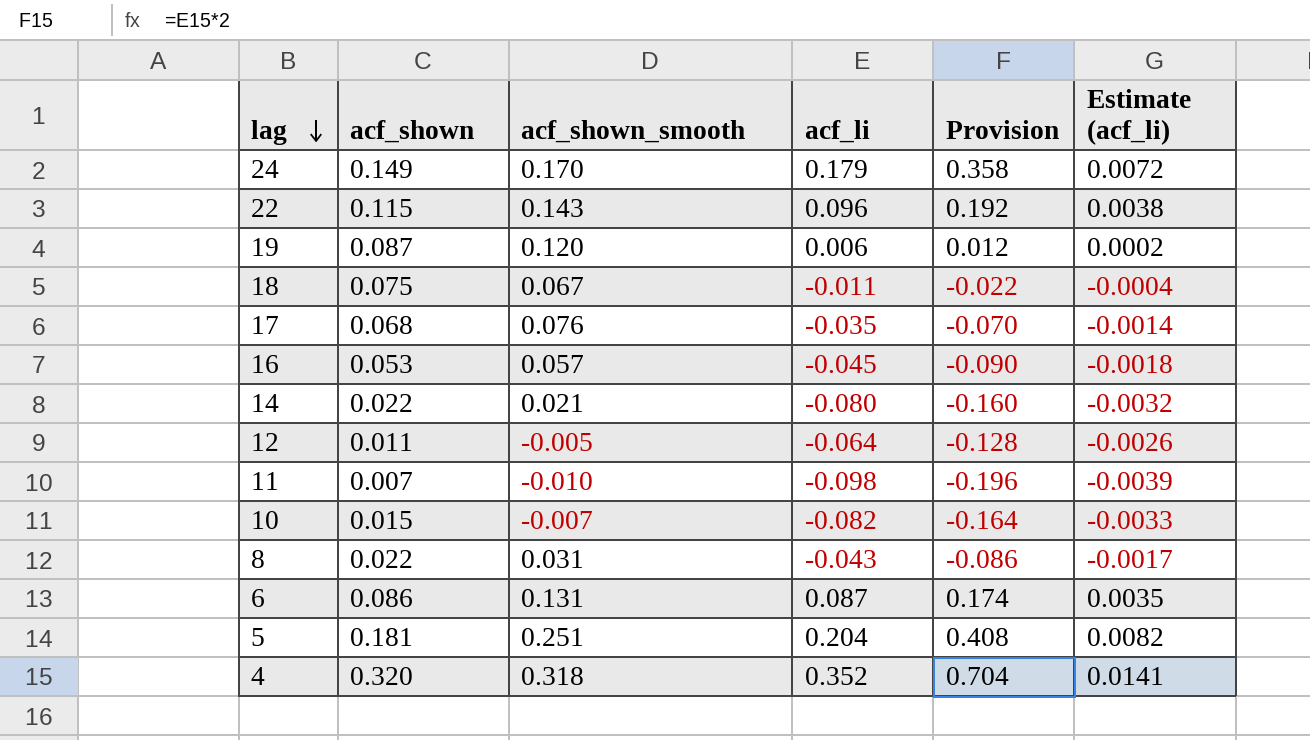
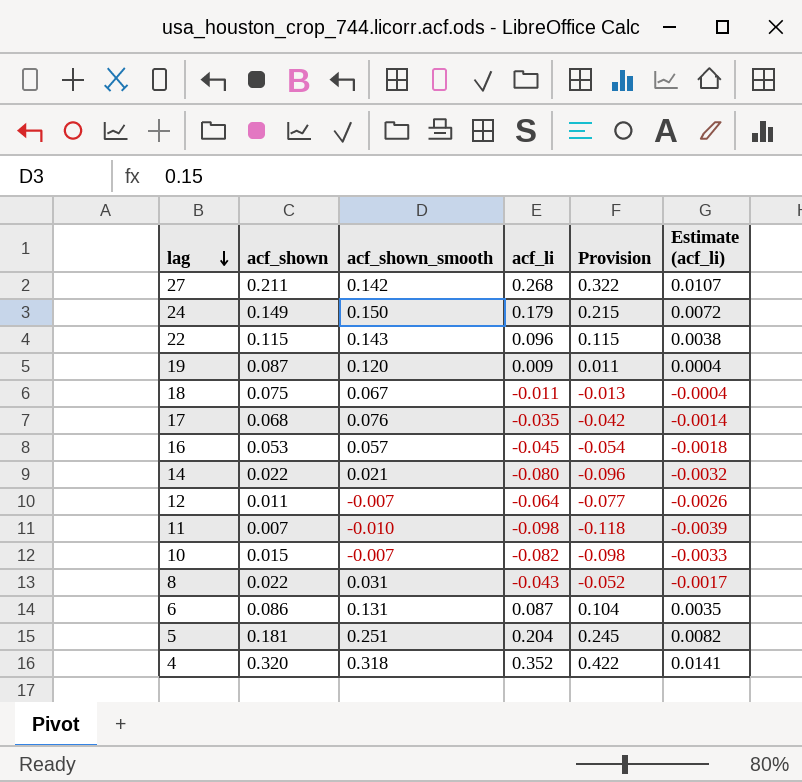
column Provision | formula: [acf_li] * 2 -> [acf_li] * 1.2
row 27: none -> 0.211 | 0.142 | 0.268 | 0.322 | 0.0107
24 | acf_shown_smooth: 0.170 -> 0.150
19 | acf_li: 0.006 -> 0.009
19 | Estimate (acf_li): 0.0002 -> 0.0004
12 | acf_shown_smooth: -0.005 -> -0.007

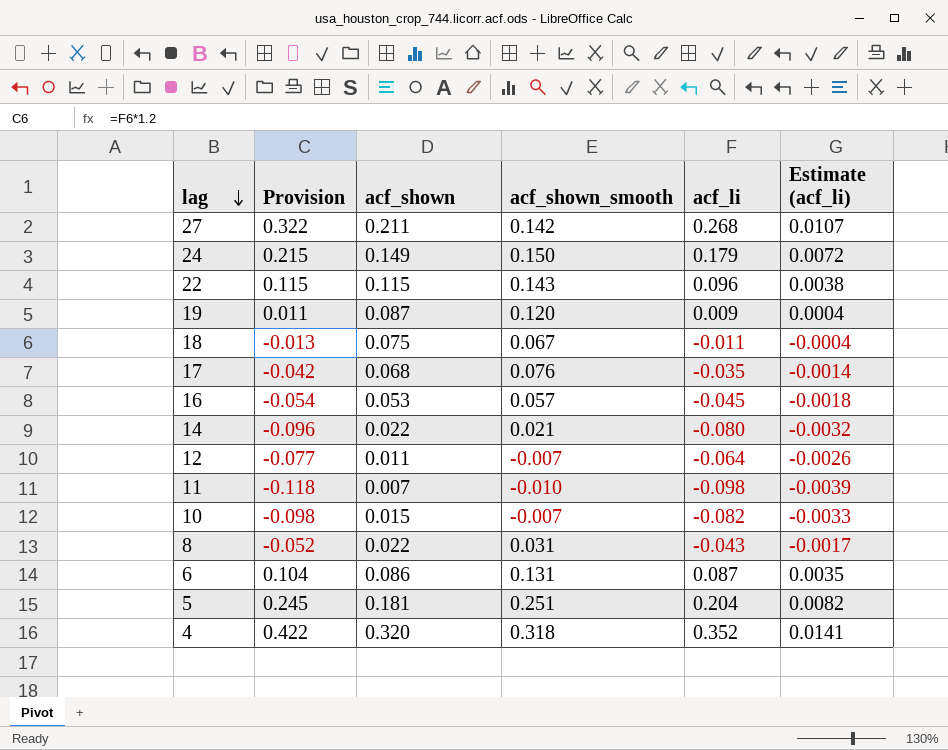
column Provision | position: 5 -> 2

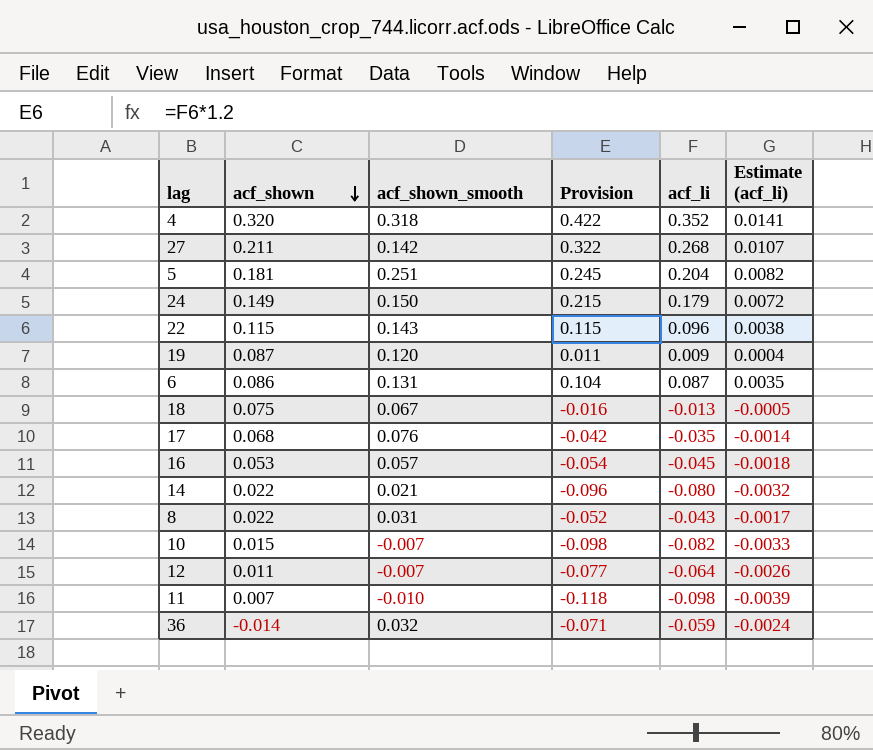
row order: lag descending -> acf_shown descending
column Provision | position: 2 -> 4
18 | Provision: -0.013 -> -0.016
18 | acf_li: -0.011 -> -0.013
18 | Estimate (acf_li): -0.0004 -> -0.0005
row 36: none -> -0.014 | 0.032 | -0.071 | -0.059 | -0.0024

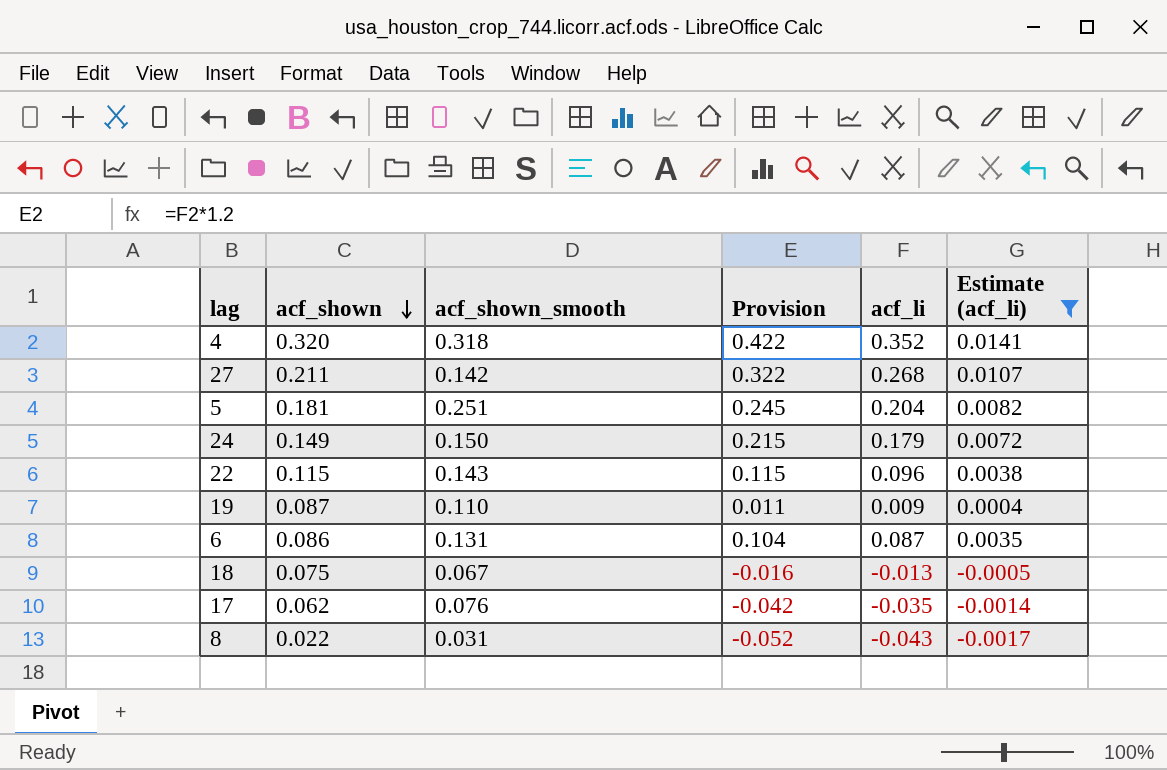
filter: none -> Estimate (acf_li) >= -0.0017
19 | acf_shown_smooth: 0.120 -> 0.110
17 | acf_shown: 0.068 -> 0.062

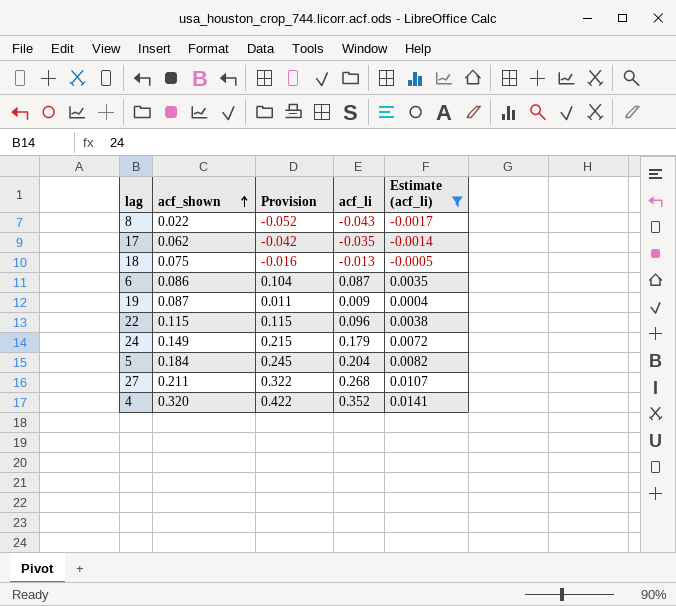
row order: acf_shown descending -> acf_shown ascending
column acf_shown_smooth | position: 3 -> none
5 | acf_shown: 0.181 -> 0.184

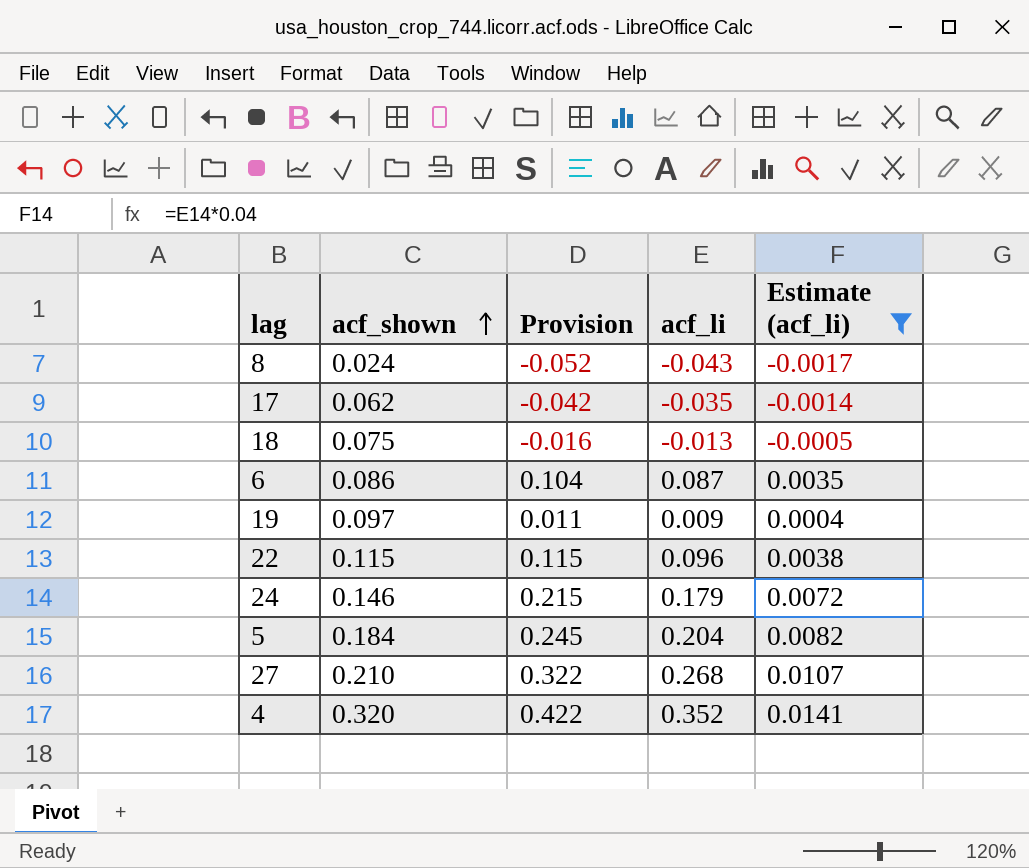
8 | acf_shown: 0.022 -> 0.024
19 | acf_shown: 0.087 -> 0.097
24 | acf_shown: 0.149 -> 0.146
27 | acf_shown: 0.211 -> 0.210

